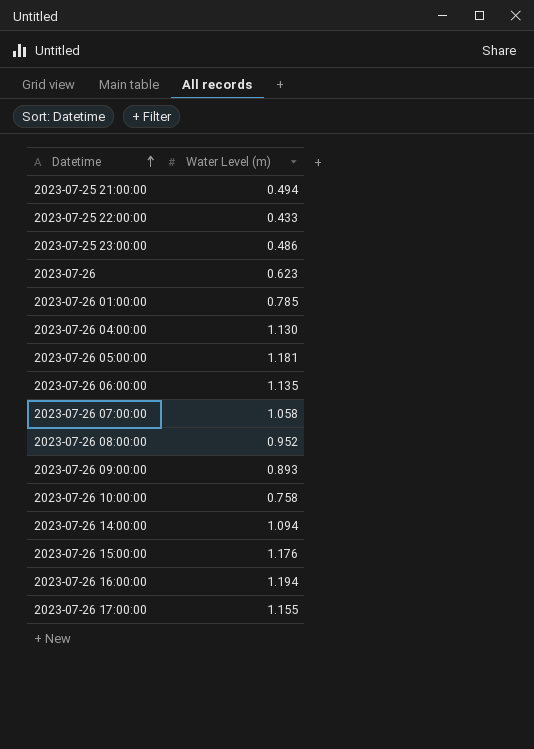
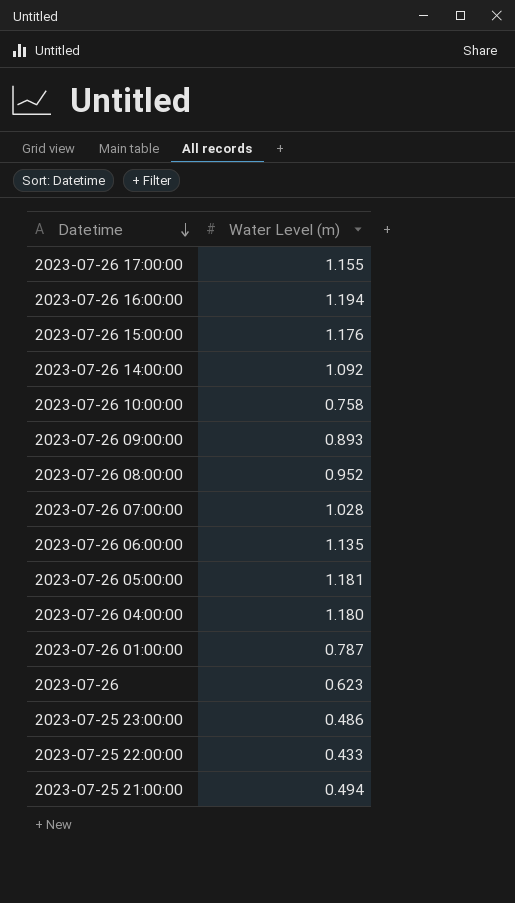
row order: Datetime ascending -> Datetime descending
2023-07-26 14:00:00 | Water Level (m): 1.094 -> 1.092
2023-07-26 07:00:00 | Water Level (m): 1.058 -> 1.028
2023-07-26 04:00:00 | Water Level (m): 1.130 -> 1.180
2023-07-26 01:00:00 | Water Level (m): 0.785 -> 0.787

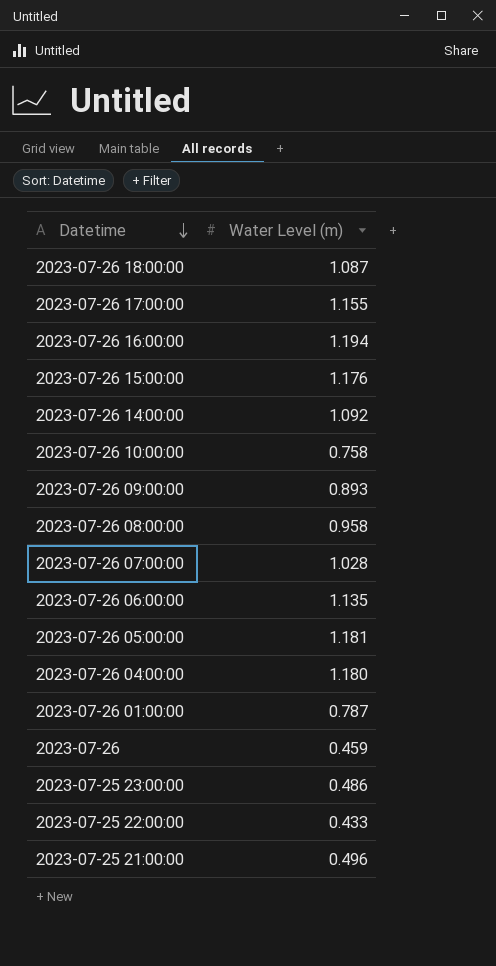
row 2023-07-26 18:00:00: none -> 1.087
2023-07-26 08:00:00 | Water Level (m): 0.952 -> 0.958
2023-07-26 | Water Level (m): 0.623 -> 0.459
2023-07-25 21:00:00 | Water Level (m): 0.494 -> 0.496

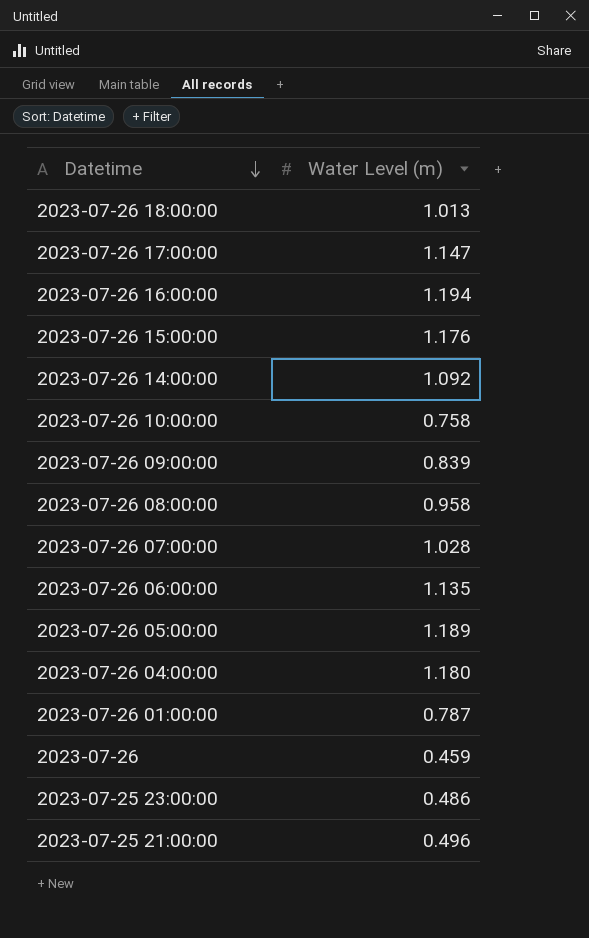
row 2023-07-25 22:00:00: 0.433 -> none
2023-07-26 18:00:00 | Water Level (m): 1.087 -> 1.013
2023-07-26 17:00:00 | Water Level (m): 1.155 -> 1.147
2023-07-26 09:00:00 | Water Level (m): 0.893 -> 0.839
2023-07-26 05:00:00 | Water Level (m): 1.181 -> 1.189

